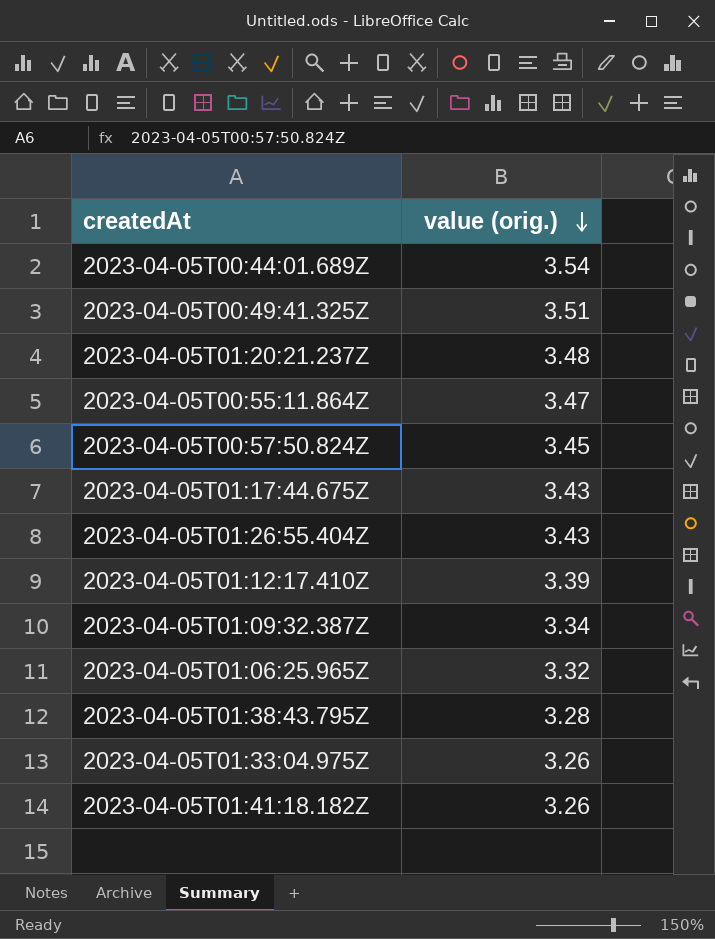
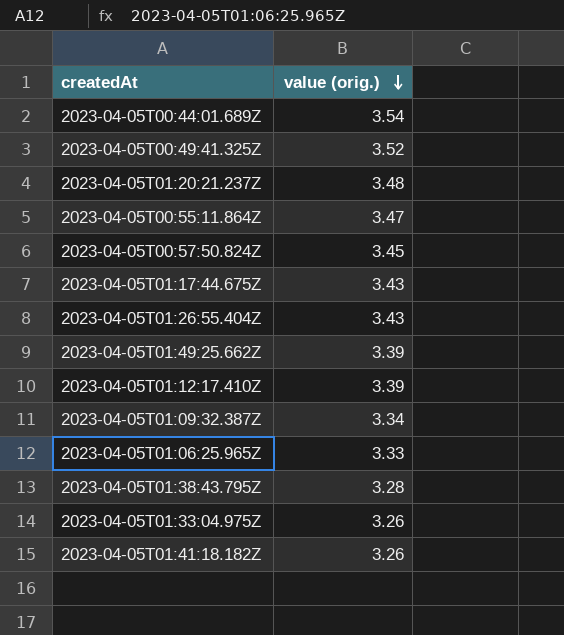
2023-04-05T00:49:41.325Z | value (orig.): 3.51 -> 3.52
row 2023-04-05T01:49:25.662Z: none -> 3.39
2023-04-05T01:06:25.965Z | value (orig.): 3.32 -> 3.33

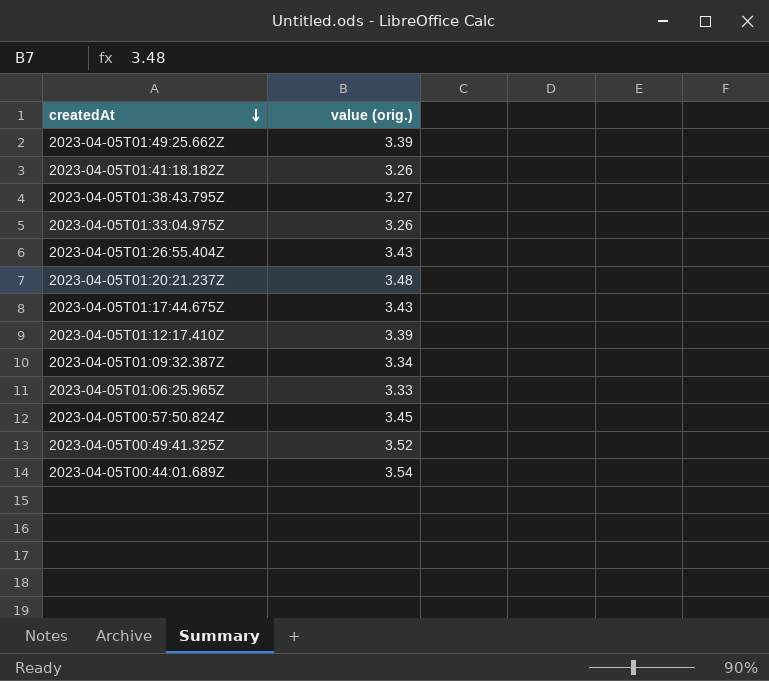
row order: value (orig.) descending -> createdAt descending
row 2023-04-05T00:55:11.864Z: 3.47 -> none
2023-04-05T01:38:43.795Z | value (orig.): 3.28 -> 3.27

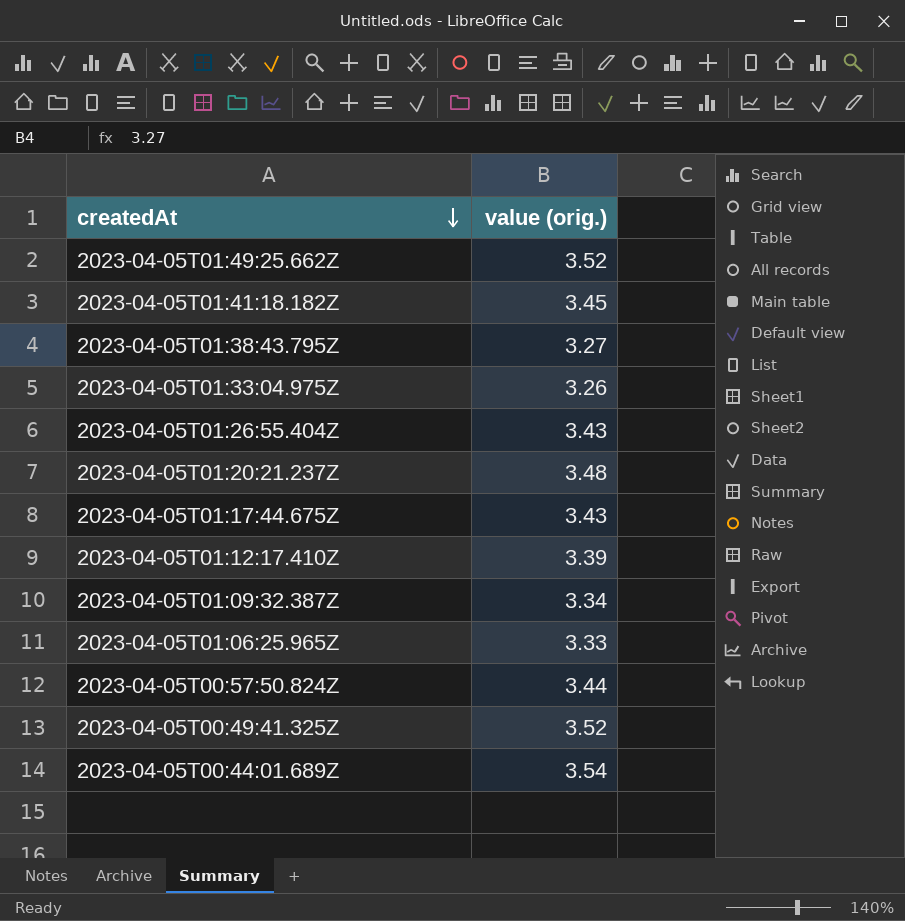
2023-04-05T01:49:25.662Z | value (orig.): 3.39 -> 3.52
2023-04-05T01:41:18.182Z | value (orig.): 3.26 -> 3.45
2023-04-05T00:57:50.824Z | value (orig.): 3.45 -> 3.44

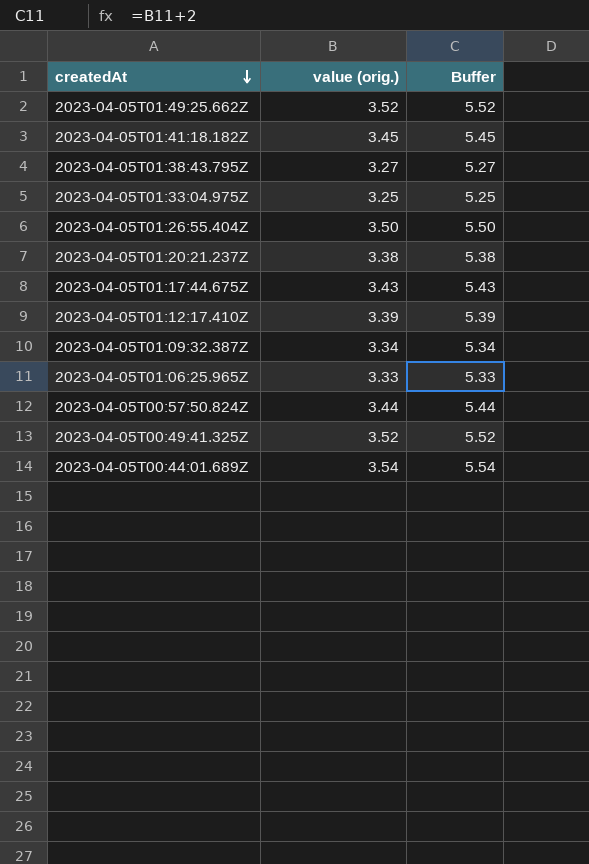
column Buffer | formula: none -> [value (orig.)] + 2
2023-04-05T01:33:04.975Z | value (orig.): 3.26 -> 3.25
2023-04-05T01:26:55.404Z | value (orig.): 3.43 -> 3.50
2023-04-05T01:20:21.237Z | value (orig.): 3.48 -> 3.38

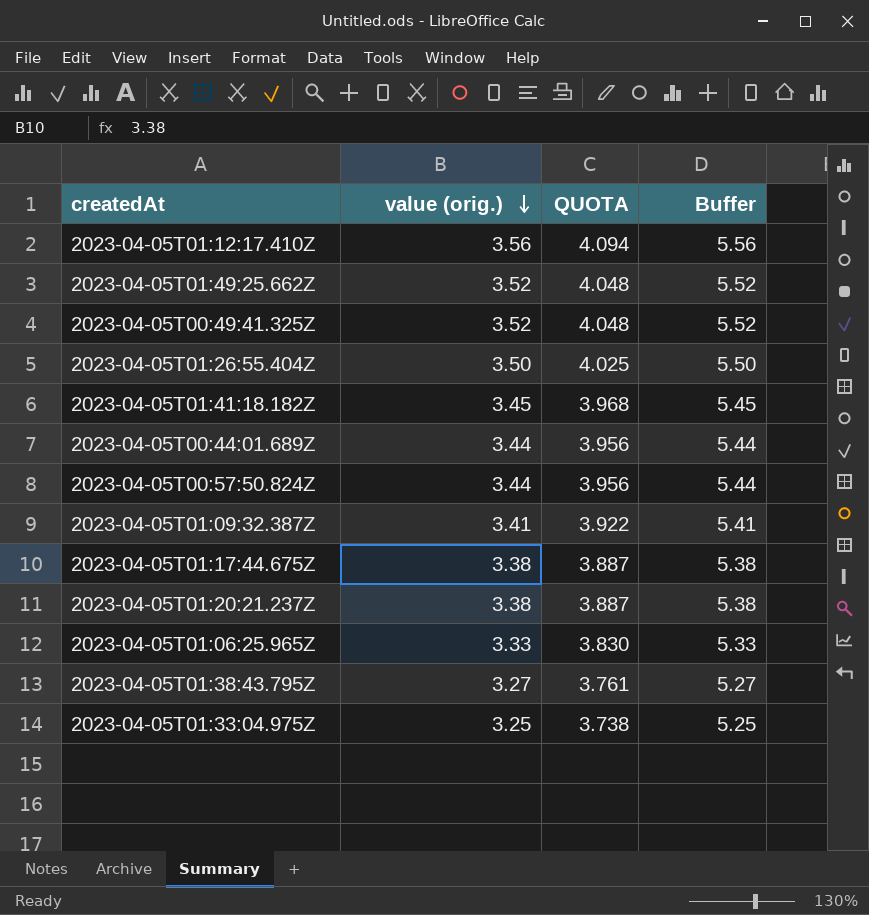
row order: createdAt descending -> value (orig.) descending
column QUOTA | formula: none -> [value (orig.)] * 1.15
2023-04-05T01:12:17.410Z | value (orig.): 3.39 -> 3.56
2023-04-05T01:12:17.410Z | Buffer: 5.39 -> 5.56
2023-04-05T00:44:01.689Z | value (orig.): 3.54 -> 3.44
2023-04-05T00:44:01.689Z | Buffer: 5.54 -> 5.44
2023-04-05T01:09:32.387Z | value (orig.): 3.34 -> 3.41
2023-04-05T01:09:32.387Z | Buffer: 5.34 -> 5.41
2023-04-05T01:17:44.675Z | value (orig.): 3.43 -> 3.38
2023-04-05T01:17:44.675Z | Buffer: 5.43 -> 5.38

